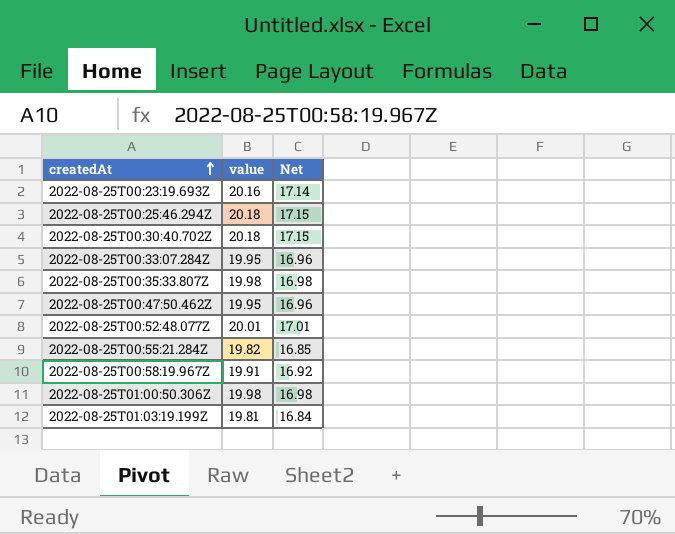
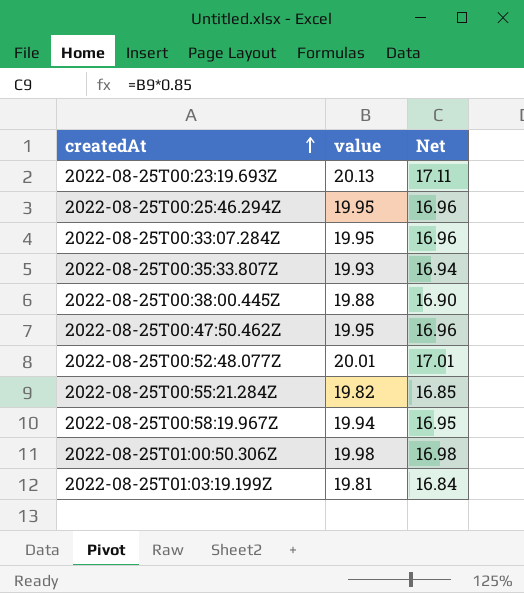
row 2022-08-25T00:30:40.702Z: 20.18 | 17.15 -> none
2022-08-25T00:23:19.693Z | value: 20.16 -> 20.13
2022-08-25T00:23:19.693Z | Net: 17.14 -> 17.11
2022-08-25T00:25:46.294Z | value: 20.18 -> 19.95
2022-08-25T00:25:46.294Z | Net: 17.15 -> 16.96
2022-08-25T00:35:33.807Z | value: 19.98 -> 19.93
2022-08-25T00:35:33.807Z | Net: 16.98 -> 16.94
row 2022-08-25T00:38:00.445Z: none -> 19.88 | 16.90
2022-08-25T00:58:19.967Z | value: 19.91 -> 19.94
2022-08-25T00:58:19.967Z | Net: 16.92 -> 16.95

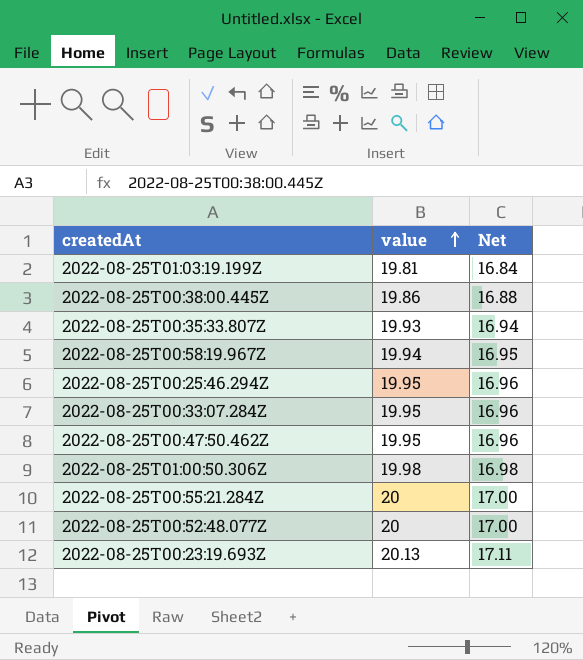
row order: createdAt ascending -> value ascending
2022-08-25T00:38:00.445Z | value: 19.88 -> 19.86
2022-08-25T00:38:00.445Z | Net: 16.90 -> 16.88
2022-08-25T00:55:21.284Z | value: 19.82 -> 20
2022-08-25T00:55:21.284Z | Net: 16.85 -> 17.00
2022-08-25T00:52:48.077Z | value: 20.01 -> 20
2022-08-25T00:52:48.077Z | Net: 17.01 -> 17.00

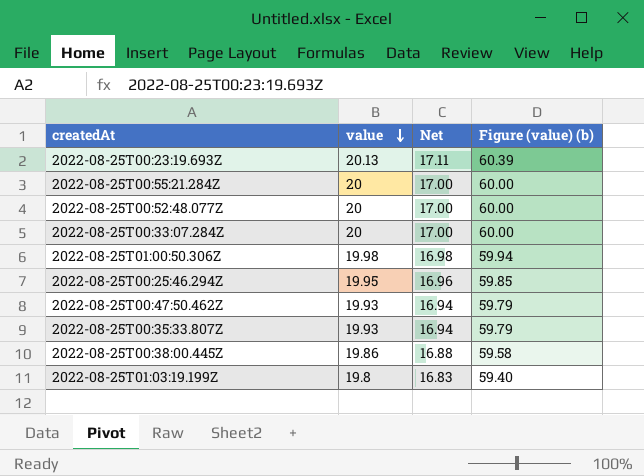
row order: value ascending -> value descending
column Figure (value) (b) | formula: none -> [value] * 3
row 2022-08-25T00:58:19.967Z: 19.94 | 16.95 -> none
2022-08-25T00:33:07.284Z | value: 19.95 -> 20
2022-08-25T00:33:07.284Z | Net: 16.96 -> 17.00
2022-08-25T00:47:50.462Z | value: 19.95 -> 19.93
2022-08-25T00:47:50.462Z | Net: 16.96 -> 16.94
2022-08-25T01:03:19.199Z | value: 19.81 -> 19.8
2022-08-25T01:03:19.199Z | Net: 16.84 -> 16.83

